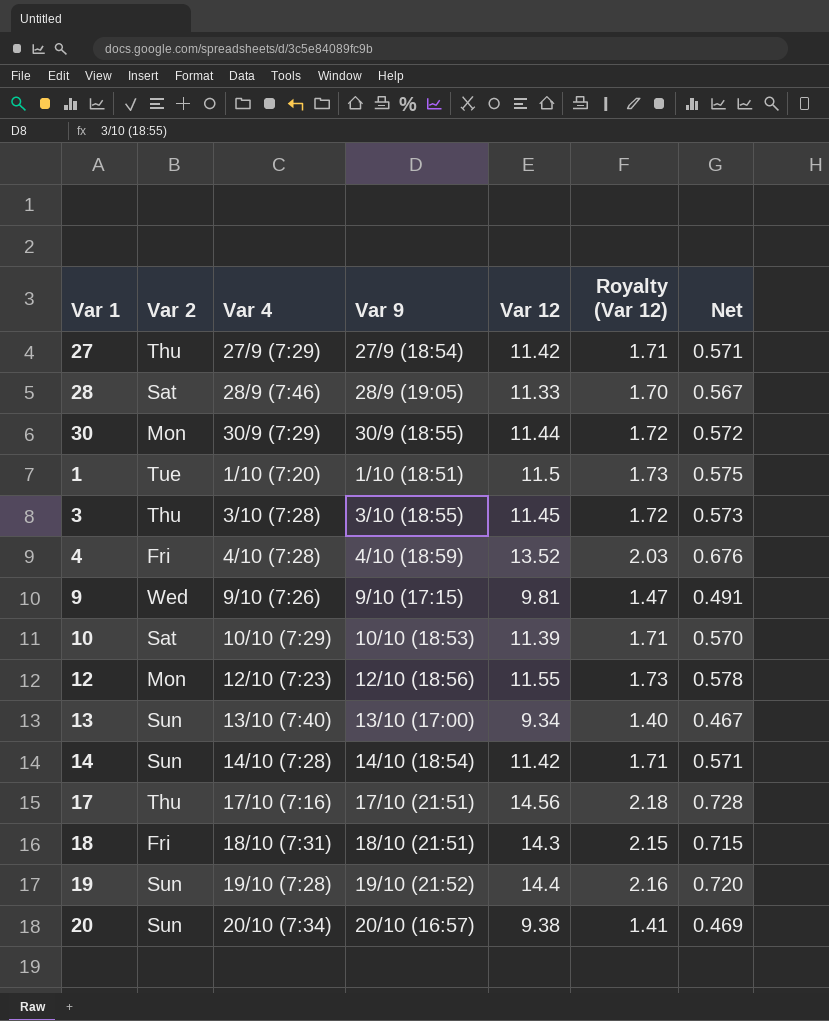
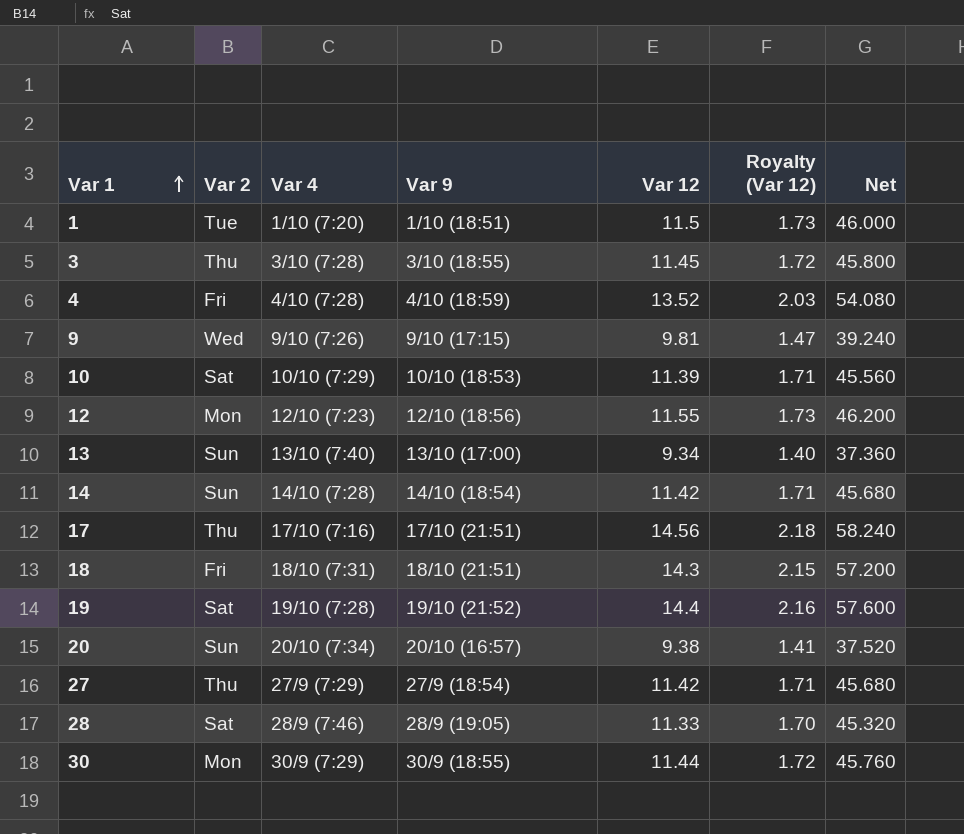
row order: none -> Var 1 ascending
column Net | formula: [Var 12] * 0.05 -> [Var 12] * 4
19 | Var 2: Sun -> Sat

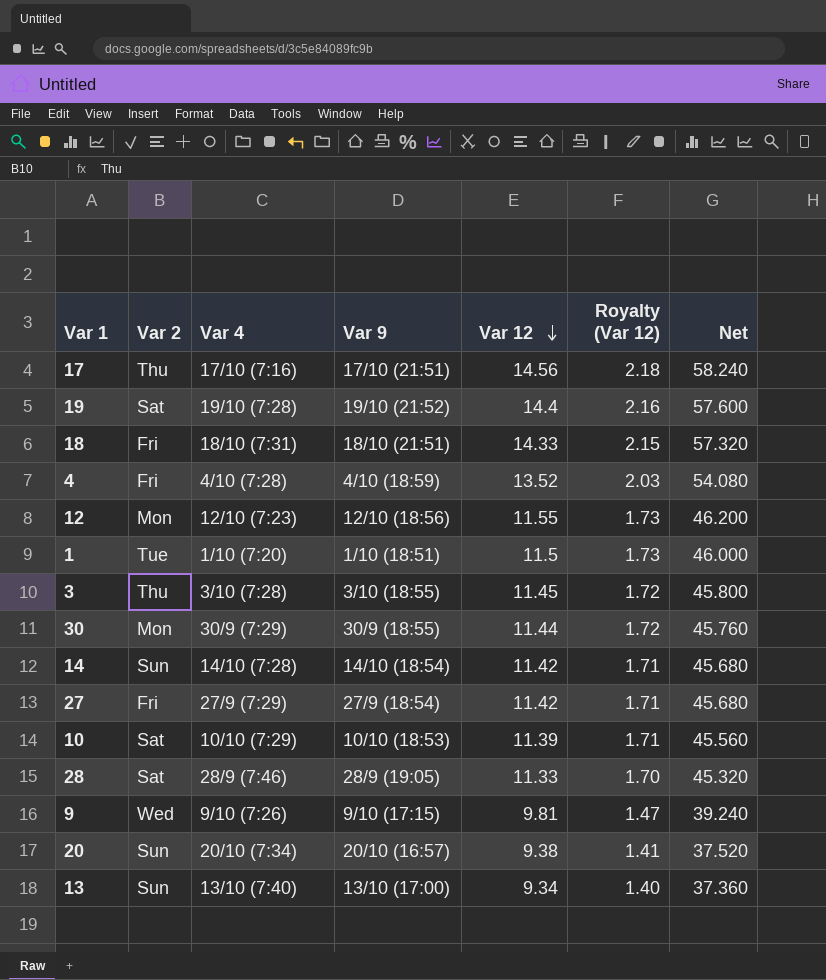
row order: Var 1 ascending -> Var 12 descending
18 | Var 12: 14.3 -> 14.33
18 | Net: 57.200 -> 57.320
27 | Var 2: Thu -> Fri

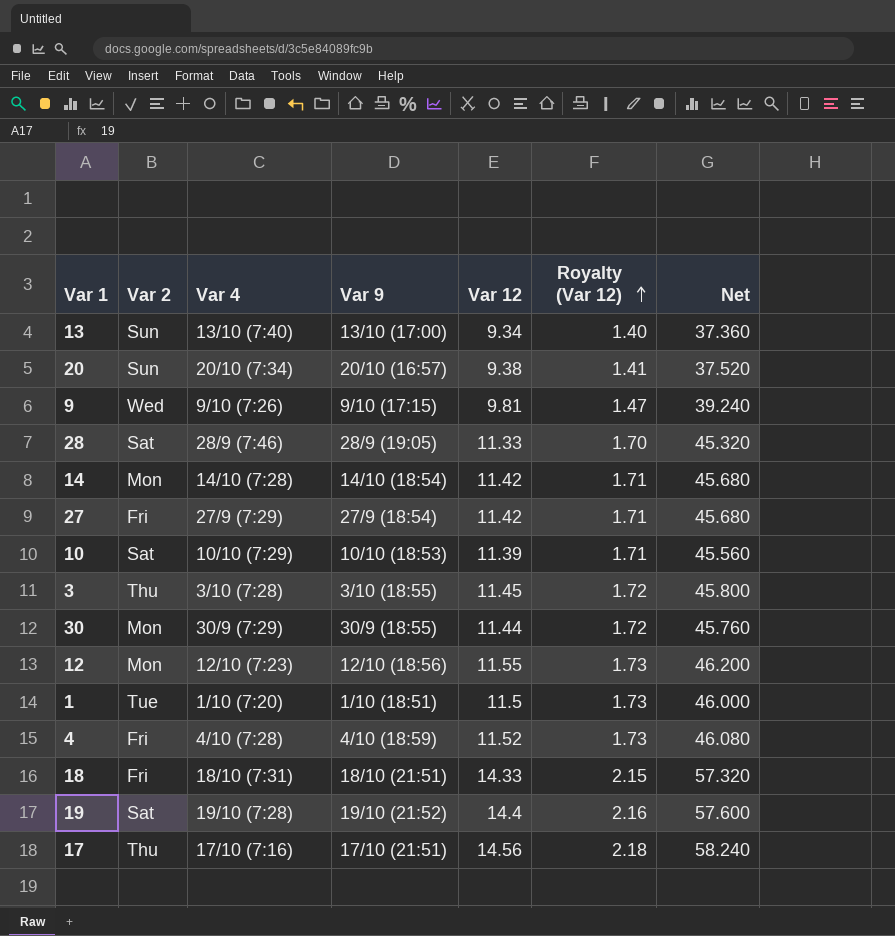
row order: Var 12 descending -> Royalty (Var 12) ascending
14 | Var 2: Sun -> Mon
4 | Var 12: 13.52 -> 11.52
4 | Royalty (Var 12): 2.03 -> 1.73
4 | Net: 54.080 -> 46.080

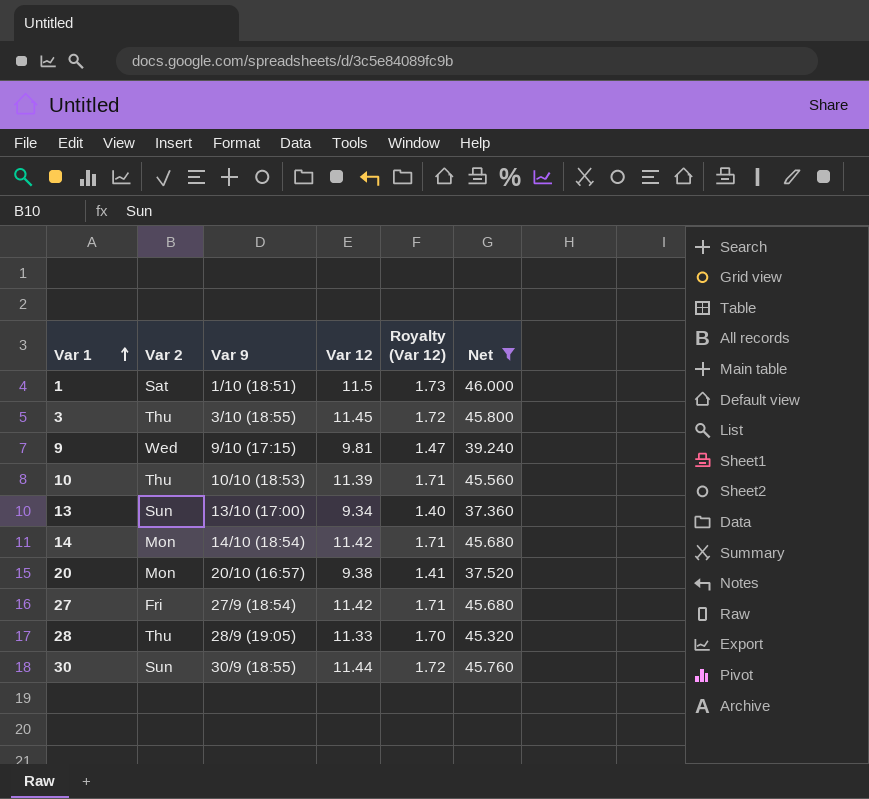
filter: none -> Net <= 46.000
row order: Royalty (Var 12) ascending -> Var 1 ascending
column Var 4 | position: 3 -> none
1 | Var 2: Tue -> Sat
10 | Var 2: Sat -> Thu
20 | Var 2: Sun -> Mon
28 | Var 2: Sat -> Thu
30 | Var 2: Mon -> Sun

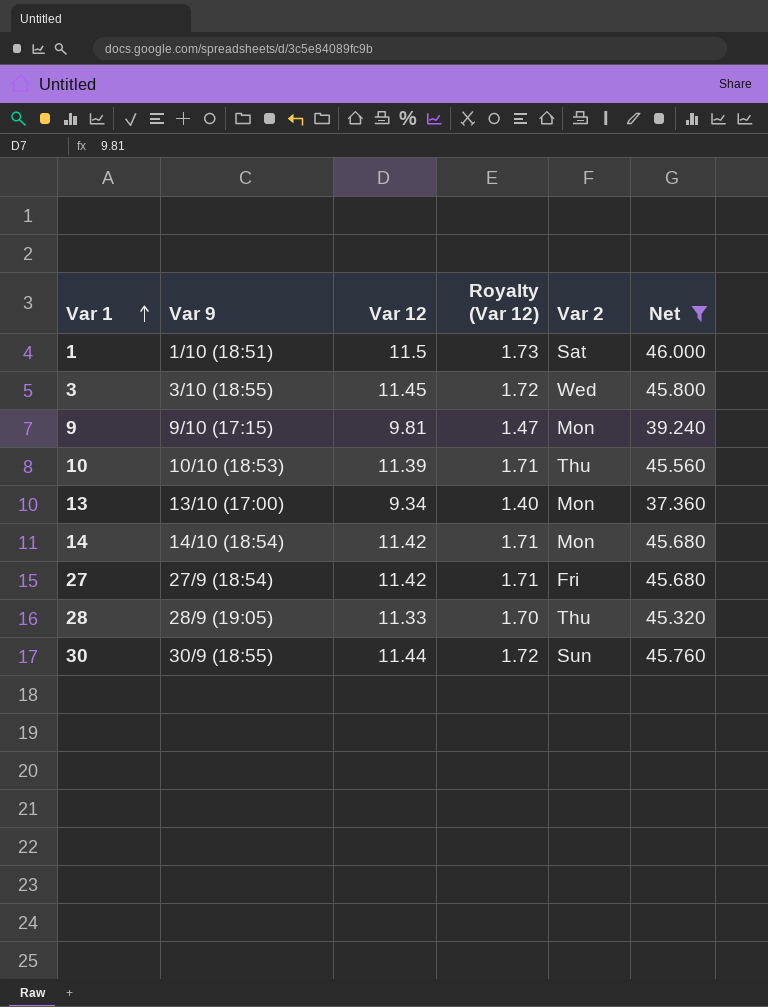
column Var 2 | position: 2 -> 5
row 20: Mon | 20/10 (16:57) | 9.38 | 1.41 | 37.520 -> none
3 | Var 2: Thu -> Wed
9 | Var 2: Wed -> Mon
13 | Var 2: Sun -> Mon

